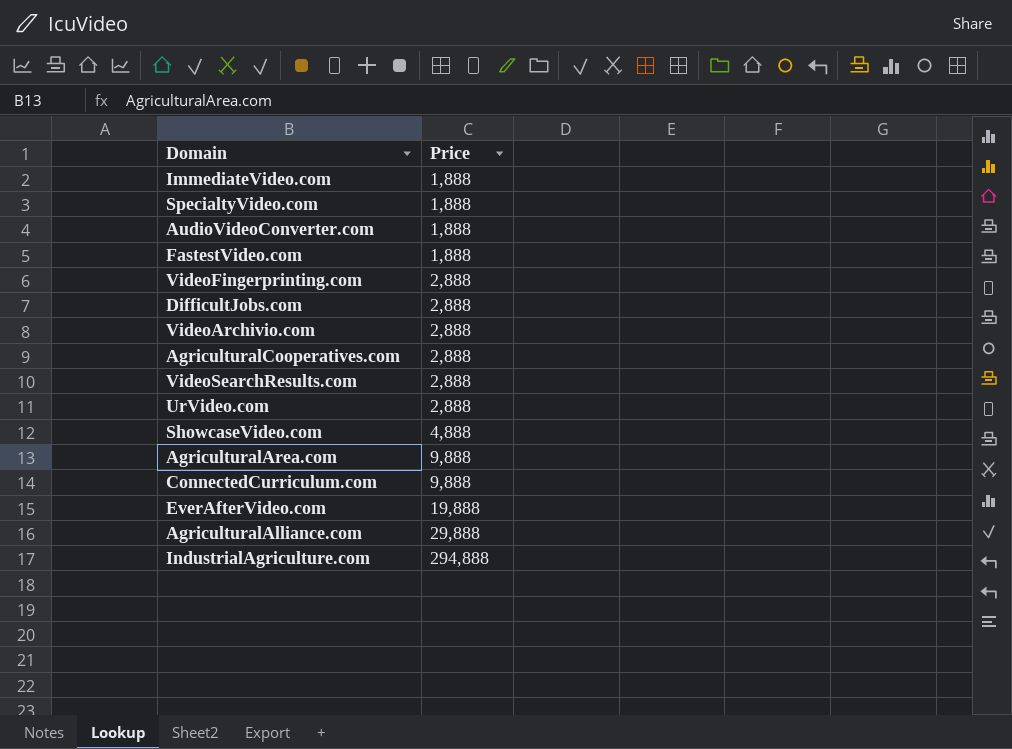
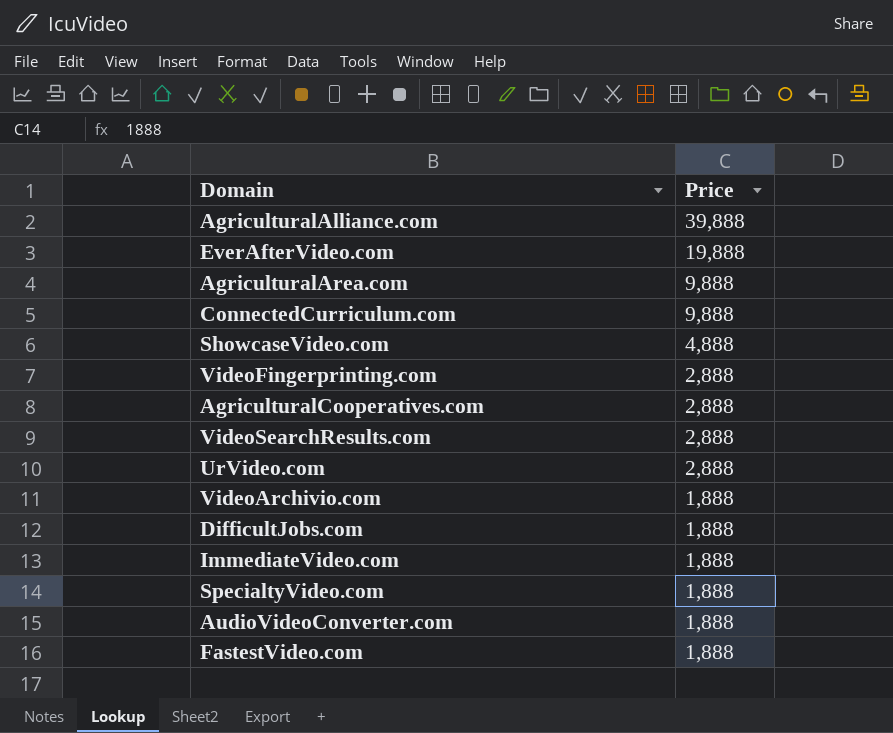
row order: Price ascending -> Price descending
row IndustrialAgriculture.com: 294,888 -> none
AgriculturalAlliance.com | Price: 29,888 -> 39,888
VideoArchivio.com | Price: 2,888 -> 1,888
DifficultJobs.com | Price: 2,888 -> 1,888

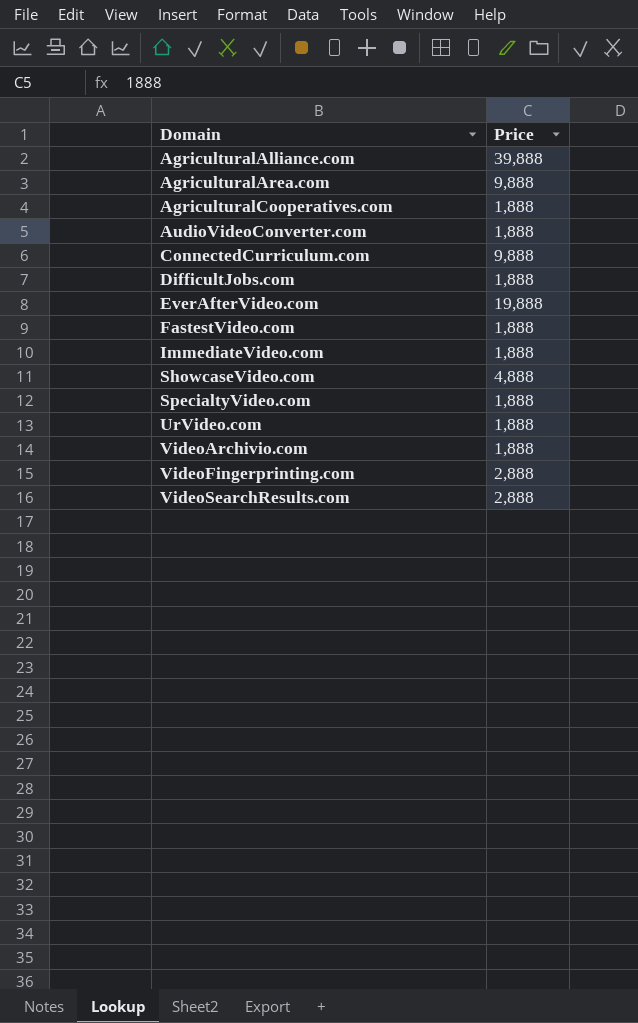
row order: Price descending -> Domain ascending
AgriculturalCooperatives.com | Price: 2,888 -> 1,888
UrVideo.com | Price: 2,888 -> 1,888

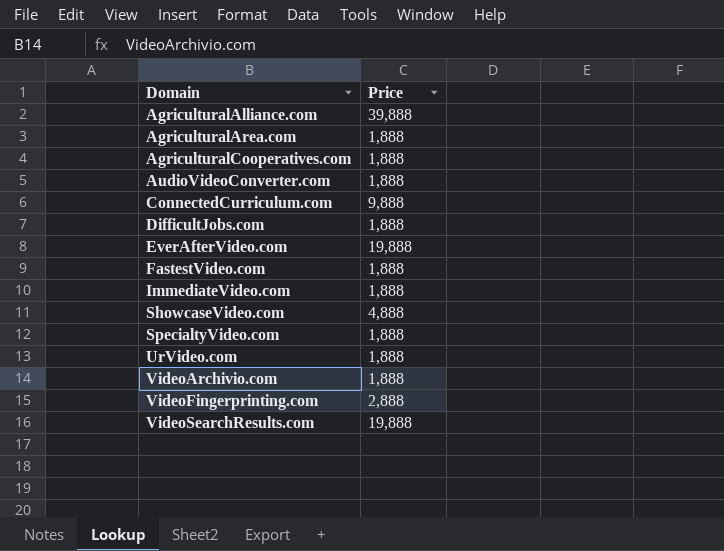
AgriculturalArea.com | Price: 9,888 -> 1,888
VideoSearchResults.com | Price: 2,888 -> 19,888

